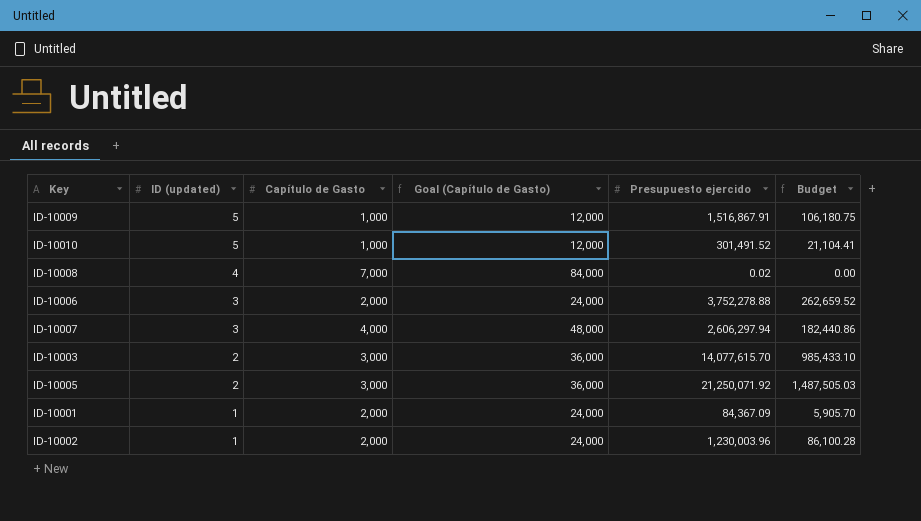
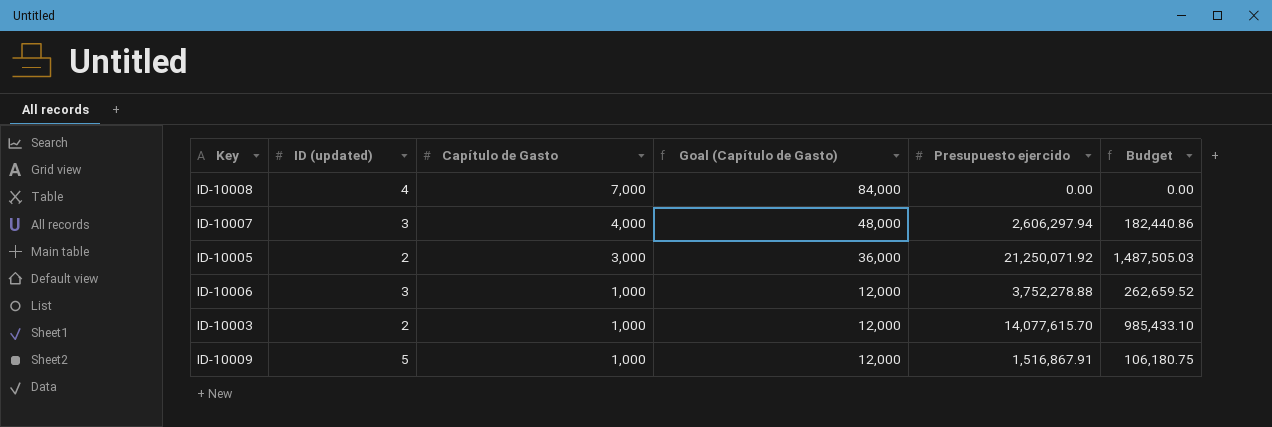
row order: ID (updated) descending -> Capítulo de Gasto descending
row ID-10010: 5 | 1,000 | 12,000 | 301,491.52 | 21,104.41 -> none
row ID-10001: 1 | 2,000 | 24,000 | 84,367.09 | 5,905.70 -> none
row ID-10002: 1 | 2,000 | 24,000 | 1,230,003.96 | 86,100.28 -> none
ID-10008 | Presupuesto ejercido: 0.02 -> 0.00
ID-10006 | Capítulo de Gasto: 2,000 -> 1,000
ID-10006 | Goal (Capítulo de Gasto): 24,000 -> 12,000
ID-10003 | Capítulo de Gasto: 3,000 -> 1,000
ID-10003 | Goal (Capítulo de Gasto): 36,000 -> 12,000

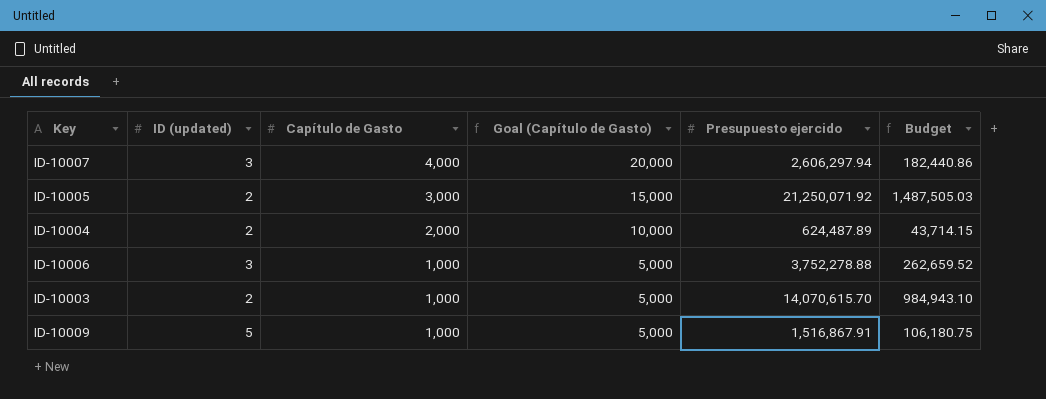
column Goal (Capítulo de Gasto) | formula: [Capítulo de Gasto] * 12 -> [Capítulo de Gasto] * 5
row ID-10008: 4 | 7,000 | 84,000 | 0.00 | 0.00 -> none
row ID-10004: none -> 2 | 2,000 | 10,000 | 624,487.89 | 43,714.15
ID-10003 | Presupuesto ejercido: 14,077,615.70 -> 14,070,615.70
ID-10003 | Budget: 985,433.10 -> 984,943.10

